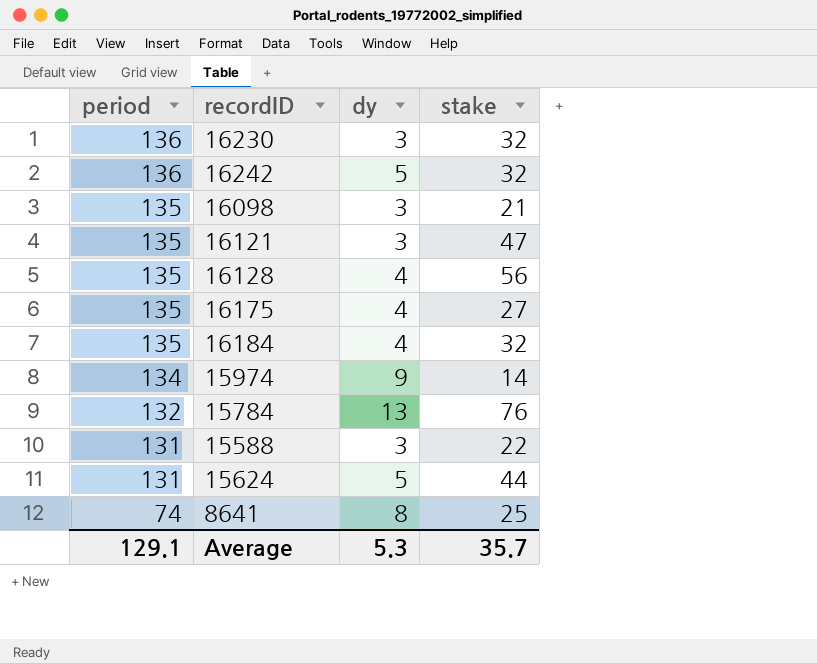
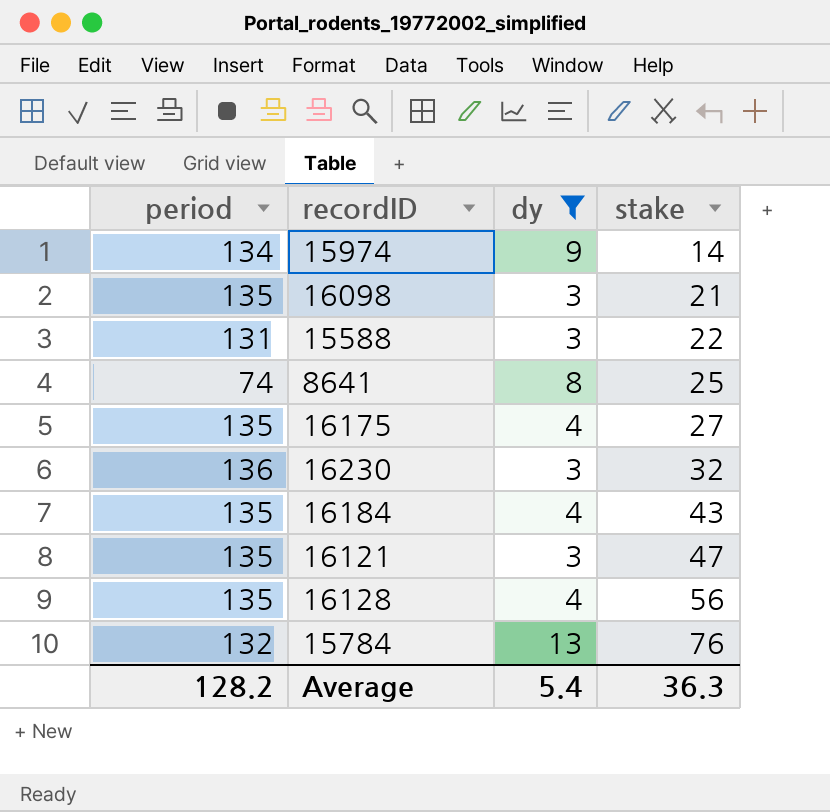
filter: none -> dy != 5
row order: period descending -> stake ascending
16184 | stake: 32 -> 43
Average | period: 129.1 -> 128.2
Average | dy: 5.3 -> 5.4
Average | stake: 35.7 -> 36.3

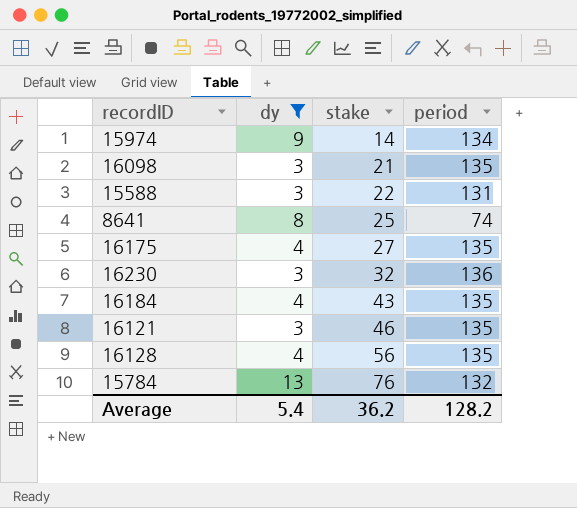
column period | position: 1 -> 4
16121 | stake: 47 -> 46
Average | stake: 36.3 -> 36.2

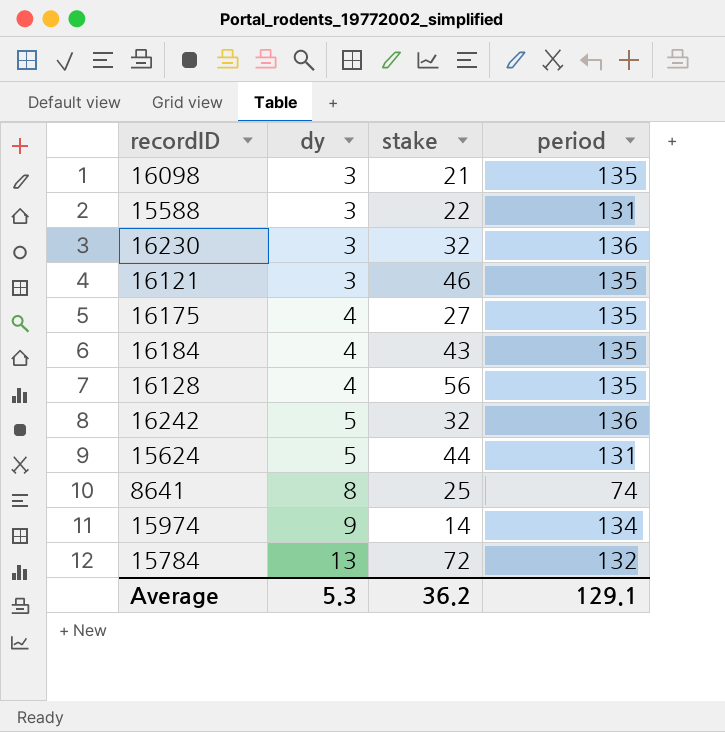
filter: dy != 5 -> none
row order: stake ascending -> dy ascending
15784 | stake: 76 -> 72
Average | dy: 5.4 -> 5.3
Average | period: 128.2 -> 129.1

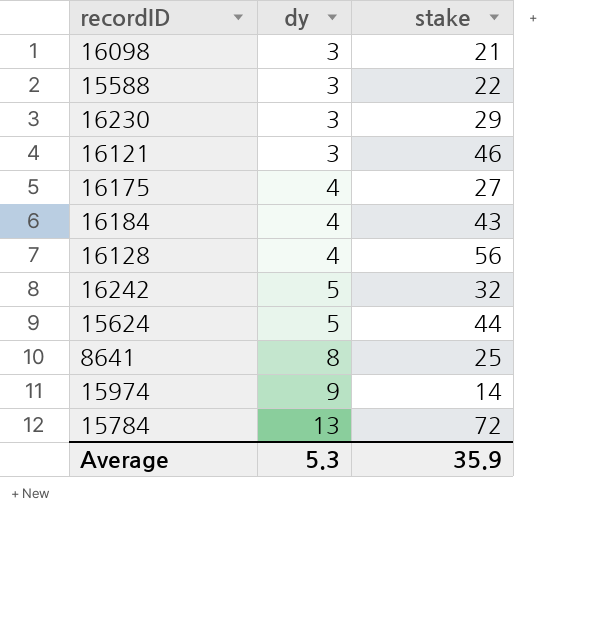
column period | position: 4 -> none
16230 | stake: 32 -> 29
Average | stake: 36.2 -> 35.9

